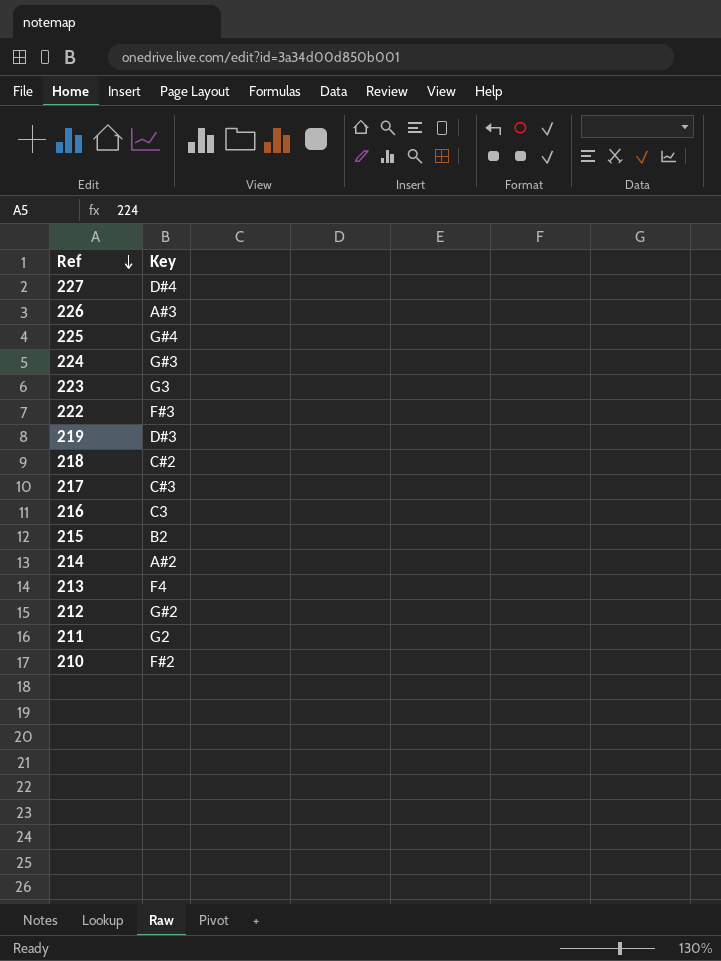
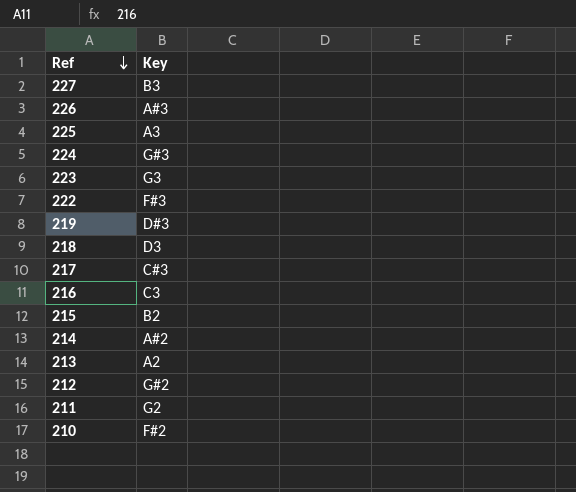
227 | Key: D#4 -> B3
225 | Key: G#4 -> A3
218 | Key: C#2 -> D3
213 | Key: F4 -> A2

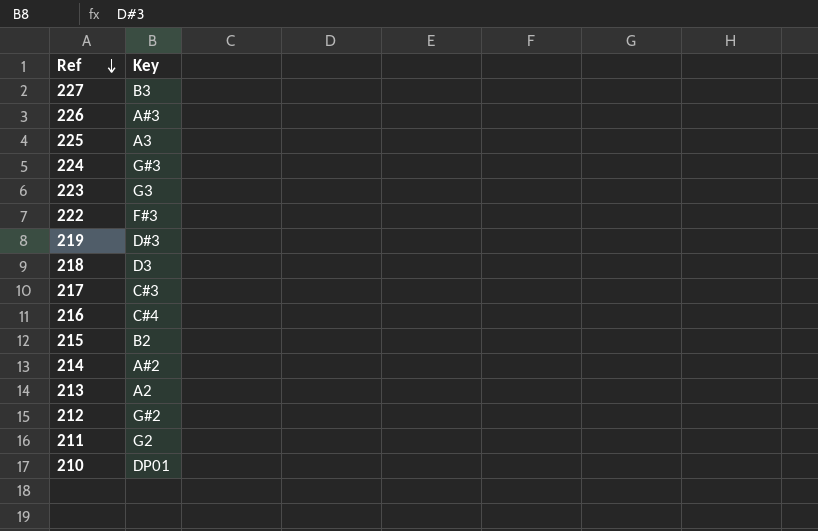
216 | Key: C3 -> C#4
210 | Key: F#2 -> DP01

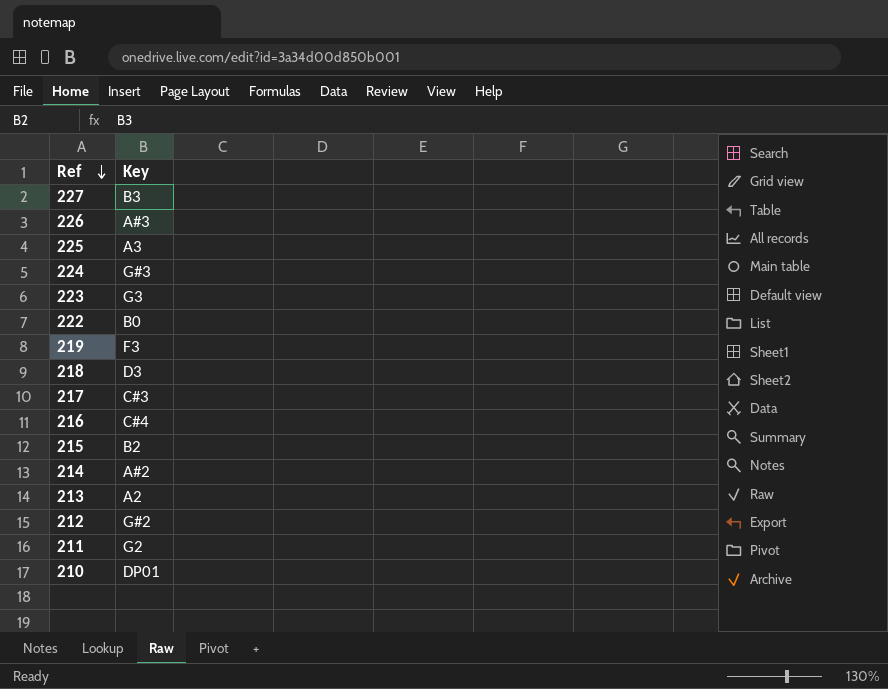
222 | Key: F#3 -> B0
219 | Key: D#3 -> F3

